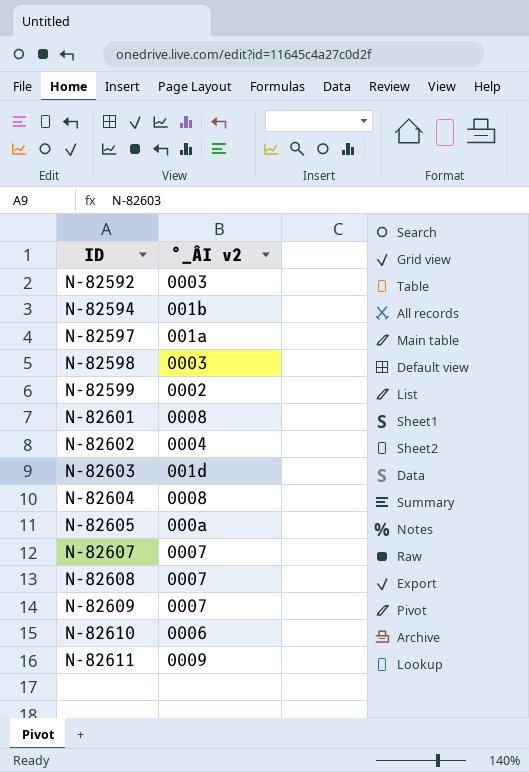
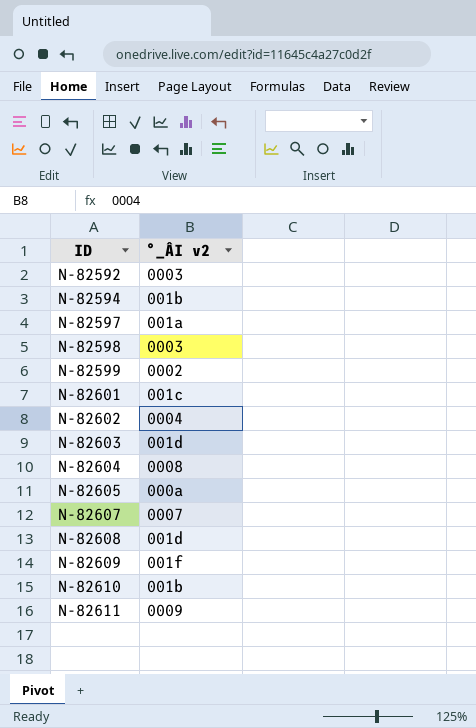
N-82601 | °_ÂI v2: 0008 -> 001c
N-82608 | °_ÂI v2: 0007 -> 001d
N-82609 | °_ÂI v2: 0007 -> 001f
N-82610 | °_ÂI v2: 0006 -> 001b

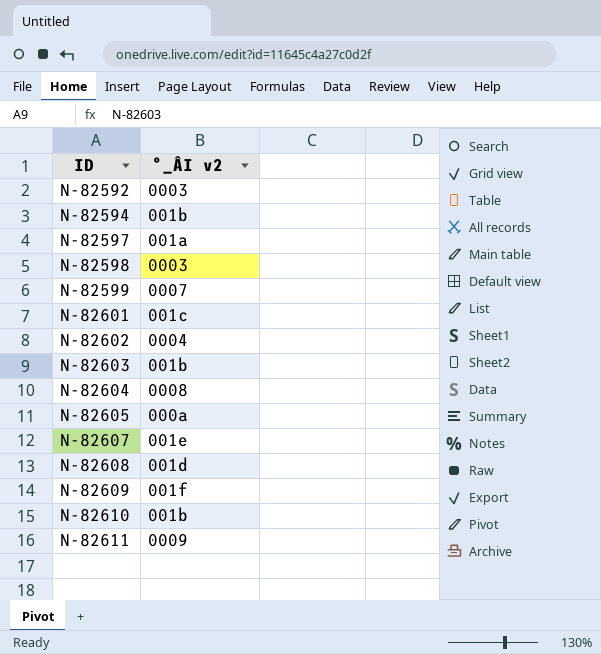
N-82599 | °_ÂI v2: 0002 -> 0007
N-82603 | °_ÂI v2: 001d -> 001b
N-82607 | °_ÂI v2: 0007 -> 001e

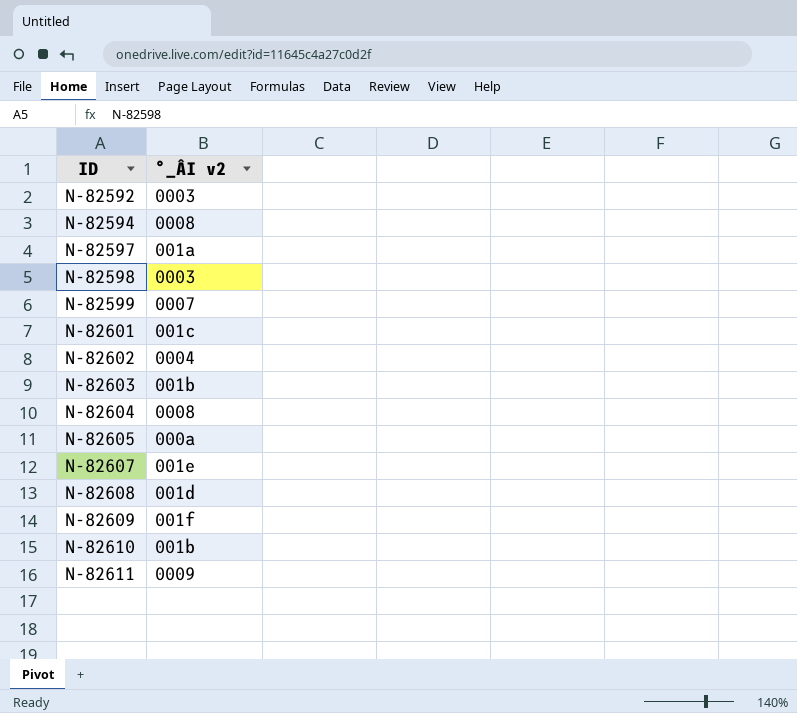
N-82594 | °_ÂI v2: 001b -> 0008

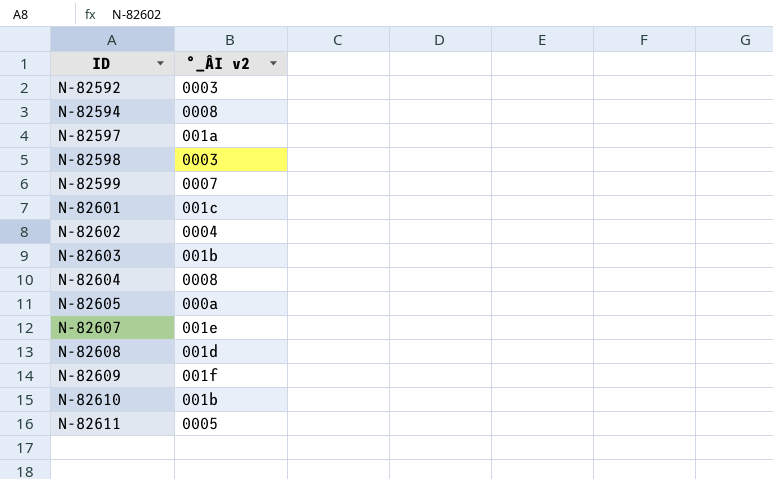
N-82611 | °_ÂI v2: 0009 -> 0005

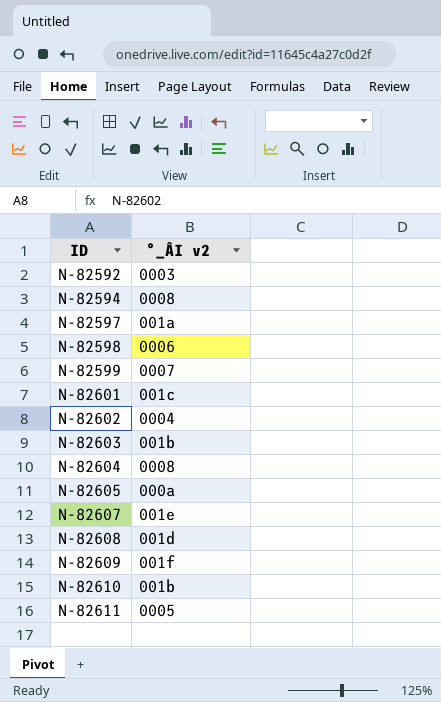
N-82598 | °_ÂI v2: 0003 -> 0006

